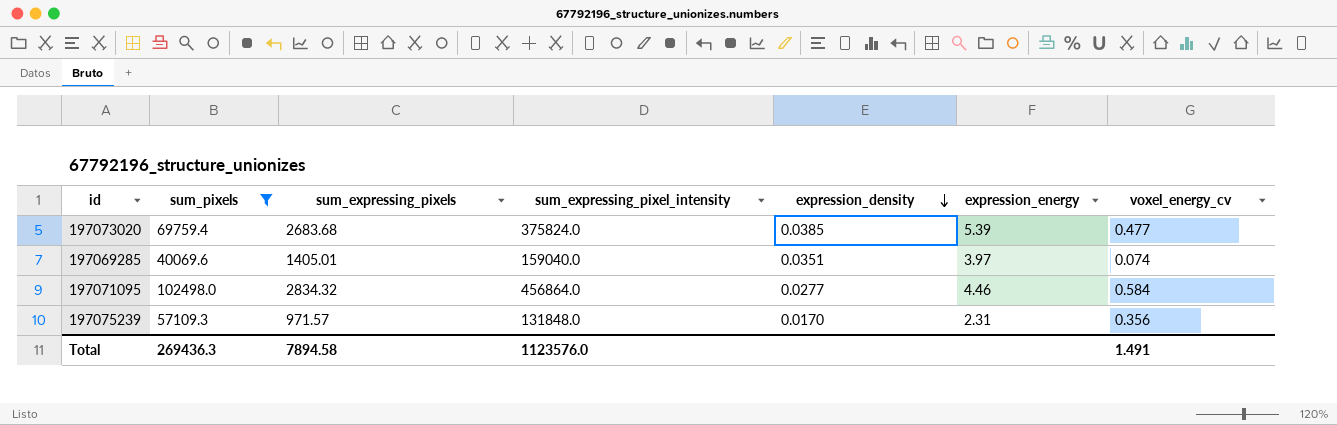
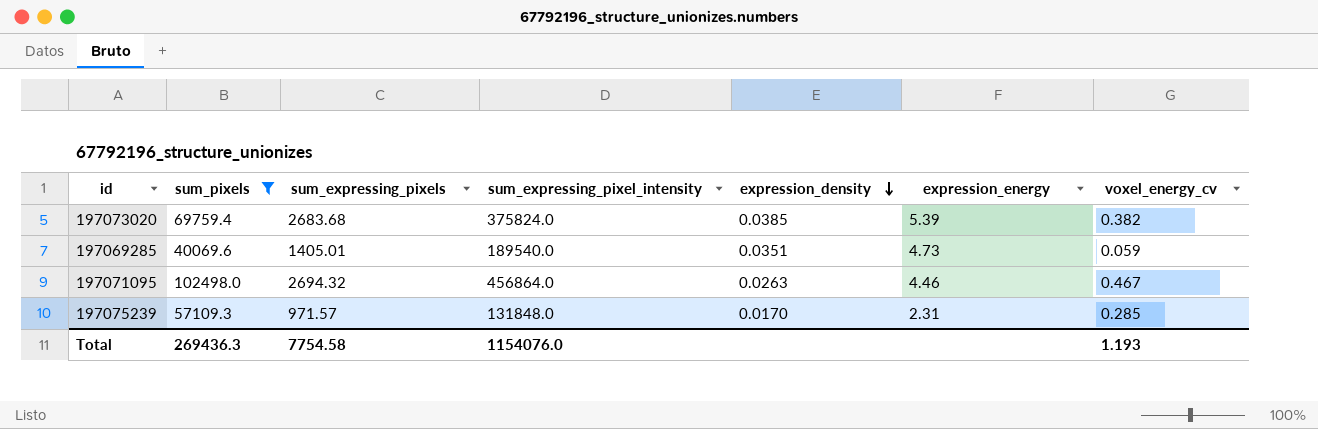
197073020 | voxel_energy_cv: 0.477 -> 0.382
197069285 | sum_expressing_pixel_intensity: 159040.0 -> 189540.0
197069285 | expression_energy: 3.97 -> 4.73
197069285 | voxel_energy_cv: 0.074 -> 0.059
197071095 | sum_expressing_pixels: 2834.32 -> 2694.32
197071095 | expression_density: 0.0277 -> 0.0263
197071095 | voxel_energy_cv: 0.584 -> 0.467
197075239 | voxel_energy_cv: 0.356 -> 0.285
Total | sum_expressing_pixels: 7894.58 -> 7754.58
Total | sum_expressing_pixel_intensity: 1123576.0 -> 1154076.0
Total | voxel_energy_cv: 1.491 -> 1.193

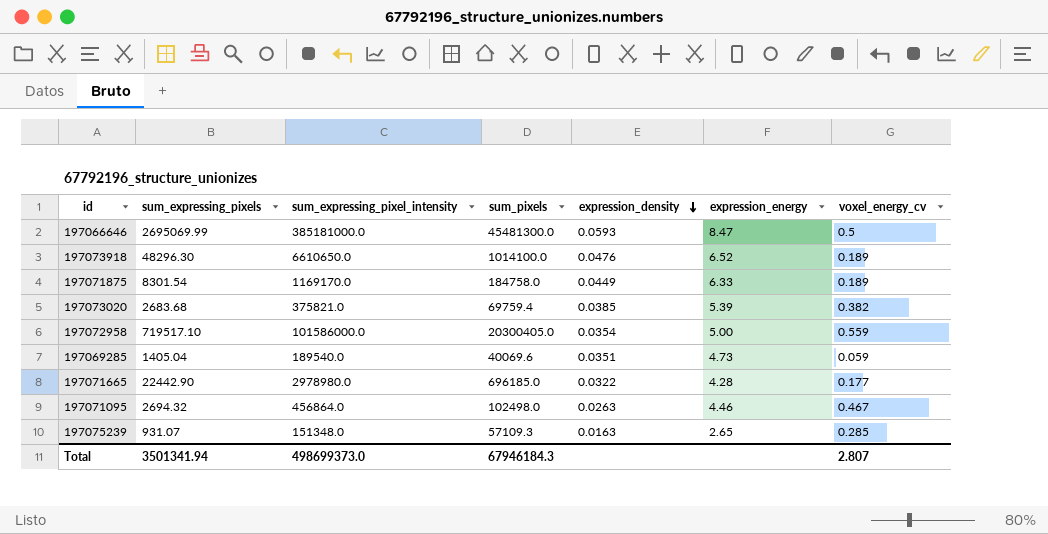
filter: sum_pixels <= 102498.0 -> none
column sum_pixels | position: 2 -> 4
197073020 | sum_expressing_pixel_intensity: 375824.0 -> 375821.0
197069285 | sum_expressing_pixels: 1405.01 -> 1405.04
197075239 | sum_expressing_pixels: 971.57 -> 931.07
197075239 | sum_expressing_pixel_intensity: 131848.0 -> 151348.0
197075239 | expression_density: 0.0170 -> 0.0163
197075239 | expression_energy: 2.31 -> 2.65
Total | sum_expressing_pixels: 7754.58 -> 3501341.94
Total | sum_expressing_pixel_intensity: 1154076.0 -> 498699373.0
Total | sum_pixels: 269436.3 -> 67946184.3
Total | voxel_energy_cv: 1.193 -> 2.807

